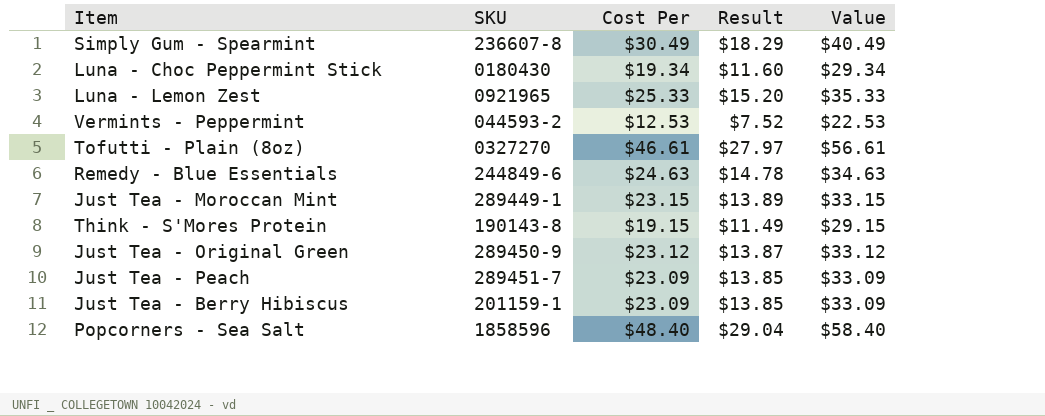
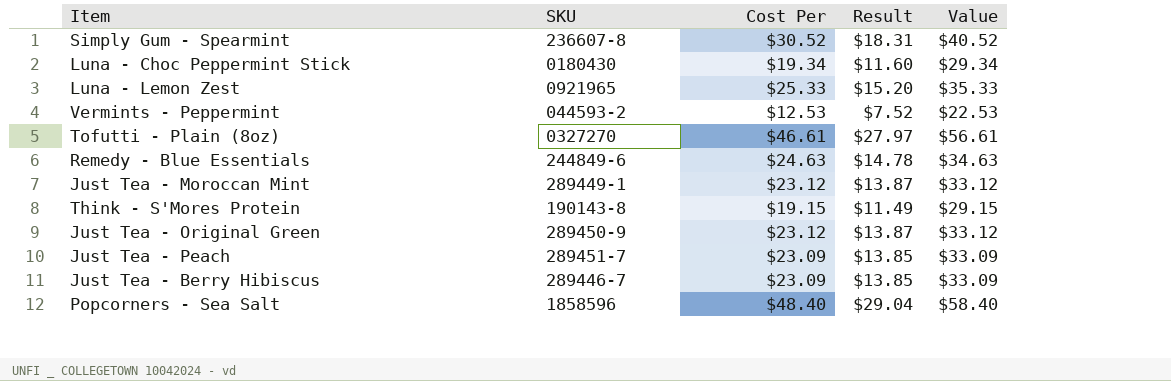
Simply Gum - Spearmint | Cost Per: $30.49 -> $30.52
Simply Gum - Spearmint | Result: $18.29 -> $18.31
Simply Gum - Spearmint | Value: $40.49 -> $40.52
Just Tea - Moroccan Mint | Cost Per: $23.15 -> $23.12
Just Tea - Moroccan Mint | Result: $13.89 -> $13.87
Just Tea - Moroccan Mint | Value: $33.15 -> $33.12
Just Tea - Berry Hibiscus | SKU: 201159-1 -> 289446-7

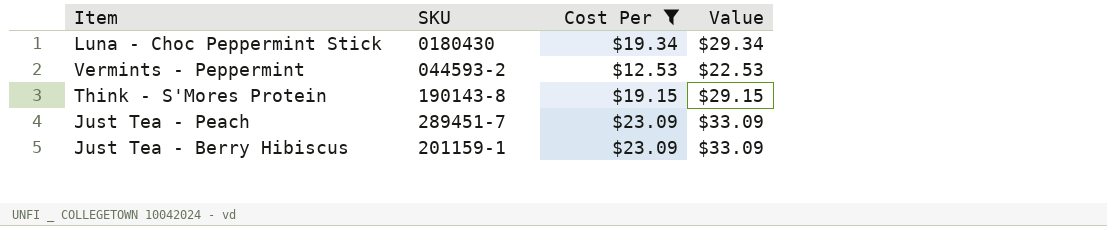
filter: none -> Cost Per <= $23.09
column Result | formula: [Cost Per] * 0.6 -> none
Just Tea - Berry Hibiscus | SKU: 289446-7 -> 201159-1

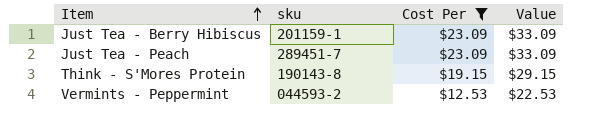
row order: none -> Item ascending
column name: SKU -> sku
row Luna - Choc Peppermint Stick: 0180430 | $19.34 | $29.34 -> none

